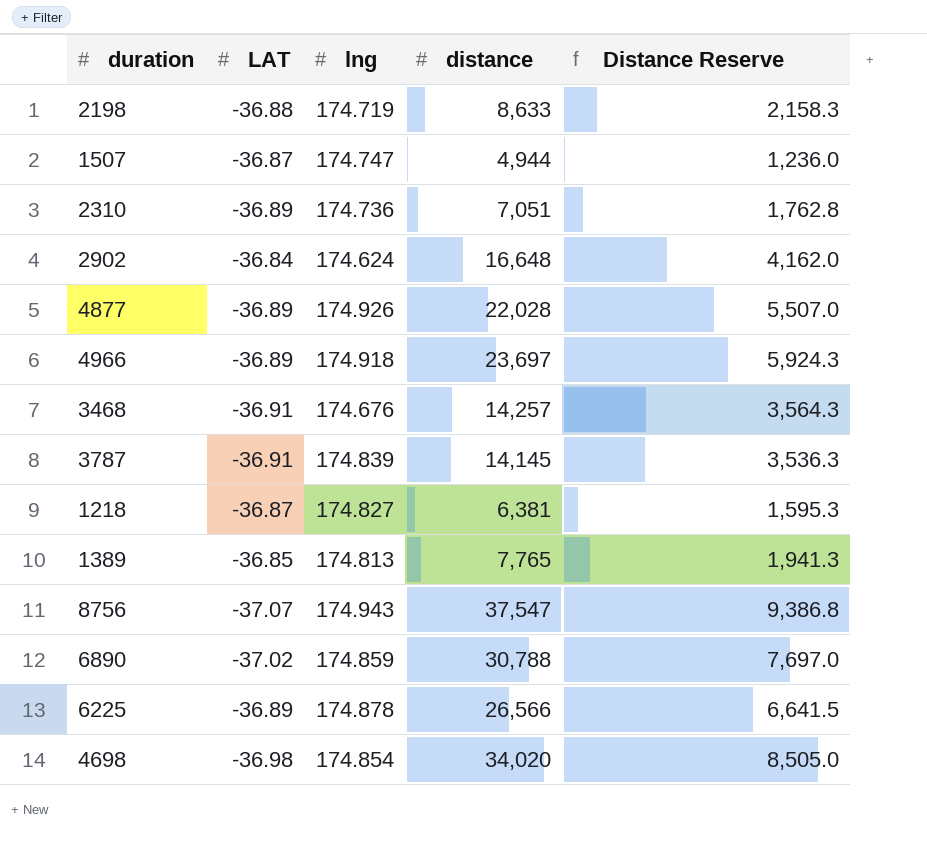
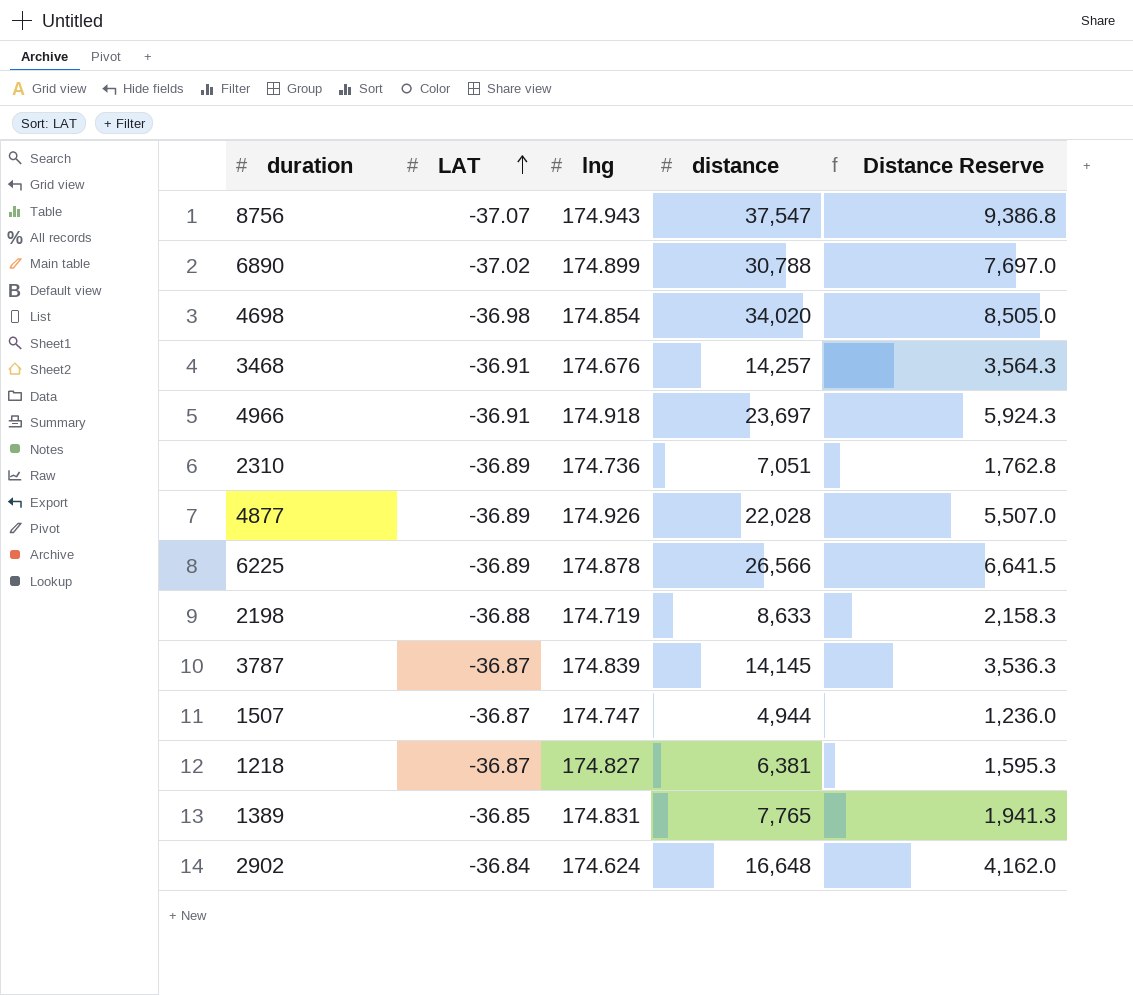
row order: none -> LAT ascending
6890 | lng: 174.859 -> 174.899
4966 | LAT: -36.89 -> -36.91
3787 | LAT: -36.91 -> -36.87
1389 | lng: 174.813 -> 174.831

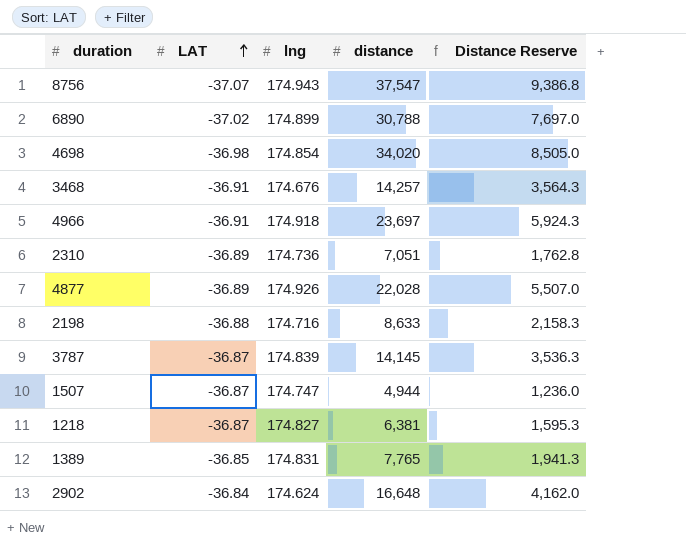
row 6225: -36.89 | 174.878 | 26,566 | 6,641.5 -> none
2198 | lng: 174.719 -> 174.716

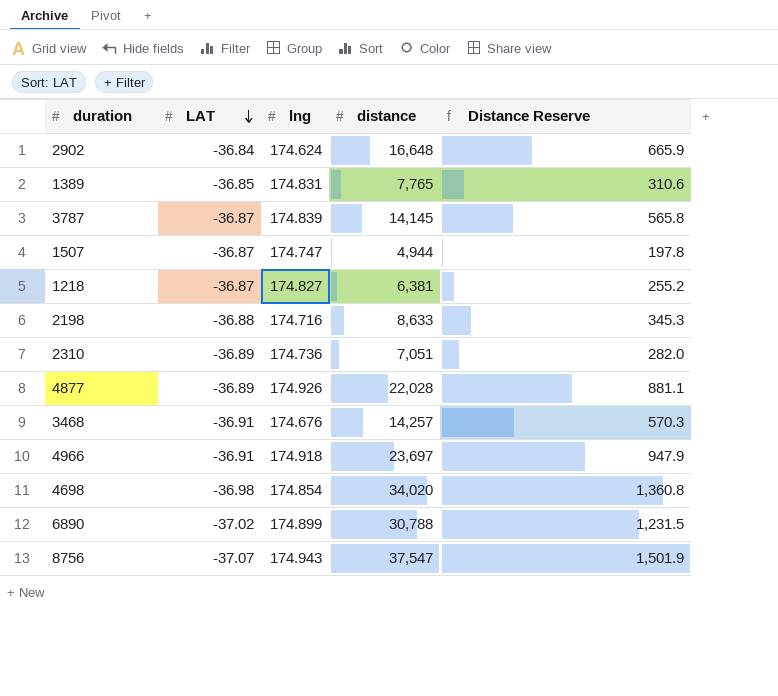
row order: LAT ascending -> LAT descending
column Distance Reserve | formula: [distance] * 0.25 -> [distance] * 0.04

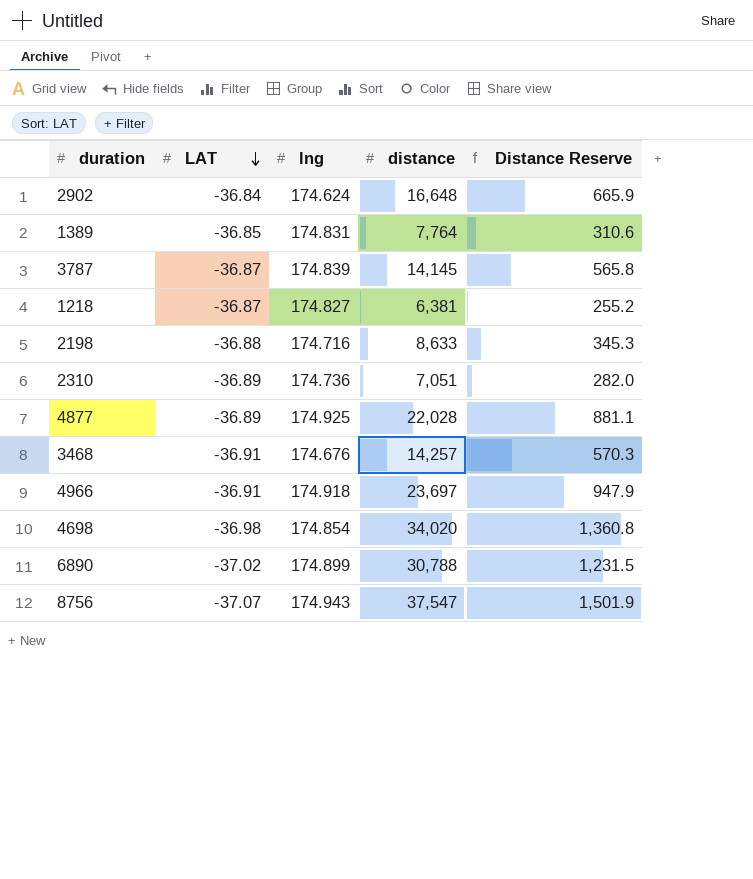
row 1507: -36.87 | 174.747 | 4,944 | 197.8 -> none
1389 | distance: 7,765 -> 7,764
4877 | lng: 174.926 -> 174.925

